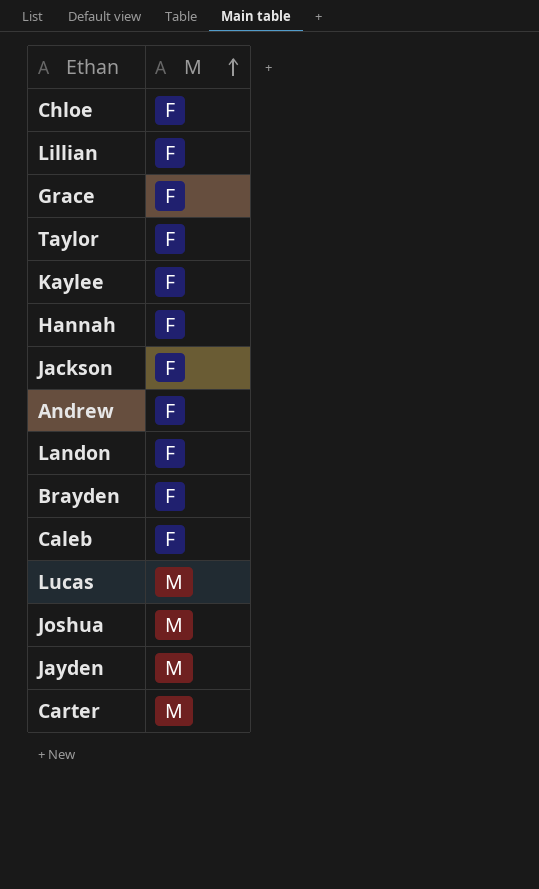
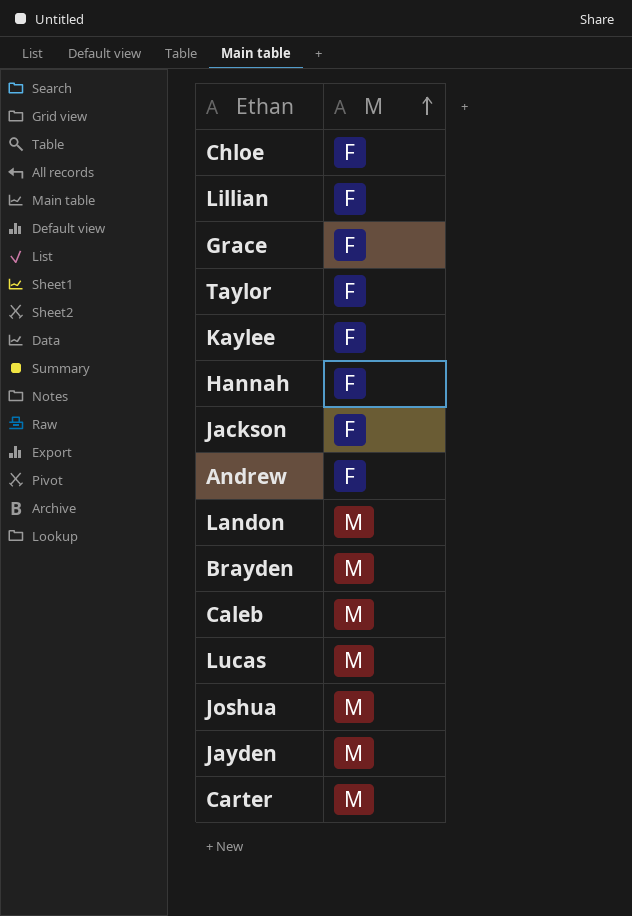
Landon | M: F -> M
Brayden | M: F -> M
Caleb | M: F -> M

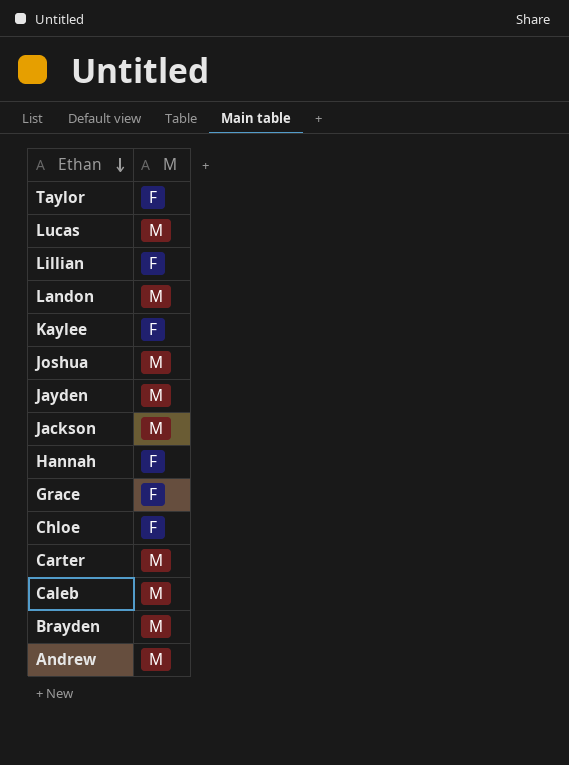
row order: M ascending -> Ethan descending
Jackson | M: F -> M
Andrew | M: F -> M

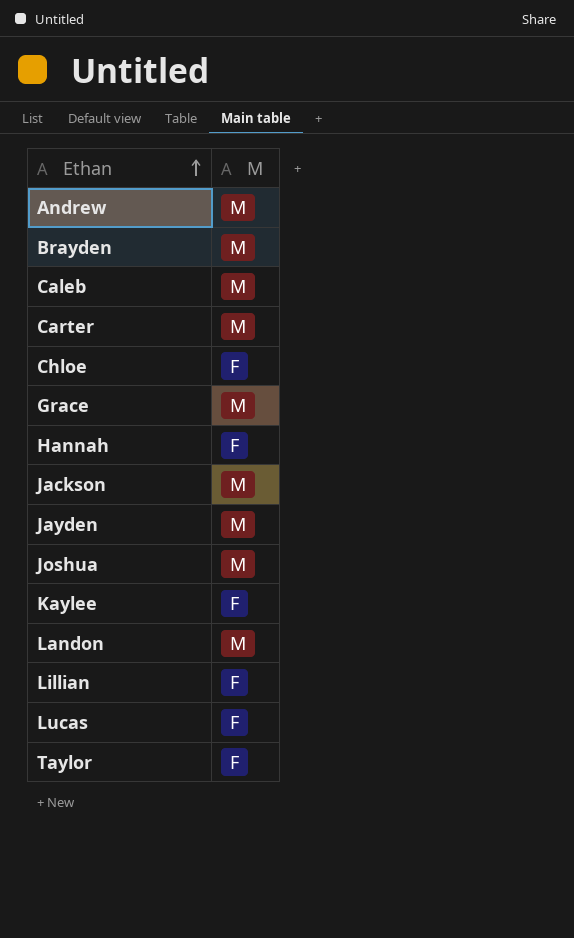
row order: Ethan descending -> Ethan ascending
Grace | M: F -> M
Lucas | M: M -> F

